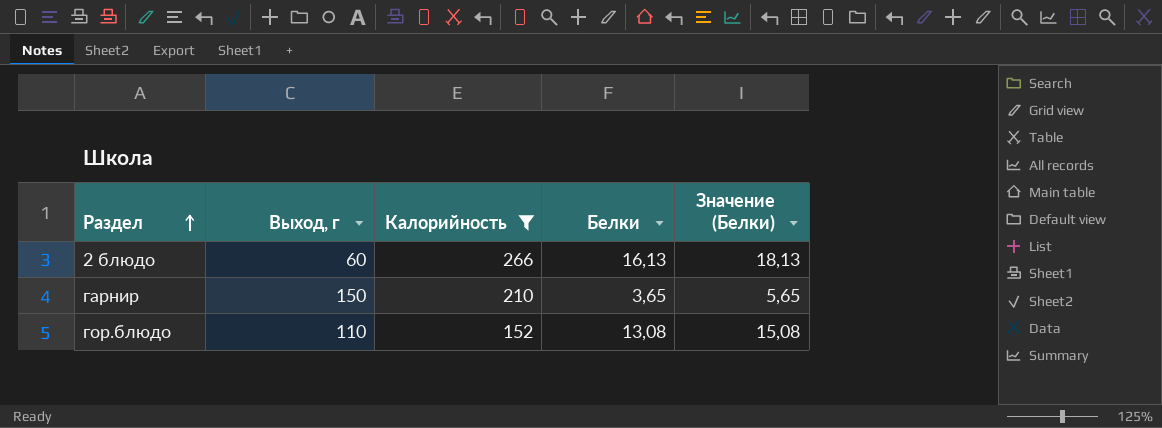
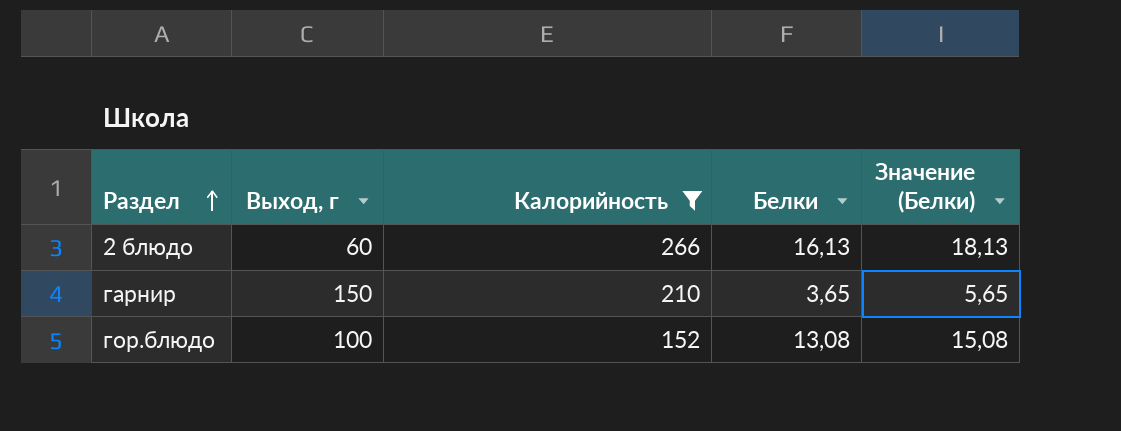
гор.блюдо | Выход, г: 110 -> 100

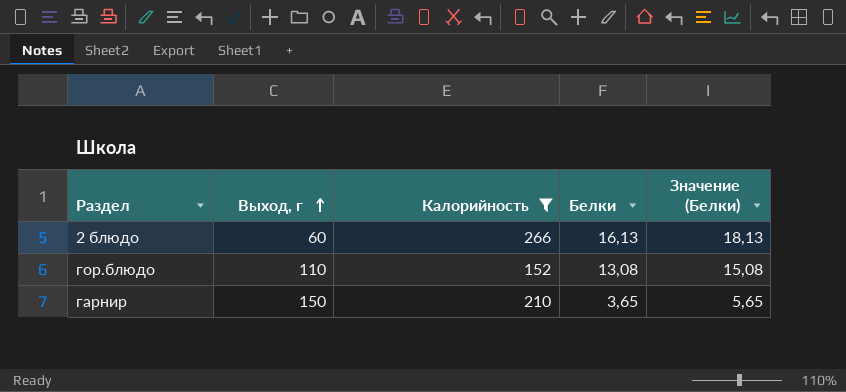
row order: Раздел ascending -> Выход, г ascending
гор.блюдо | Выход, г: 100 -> 110

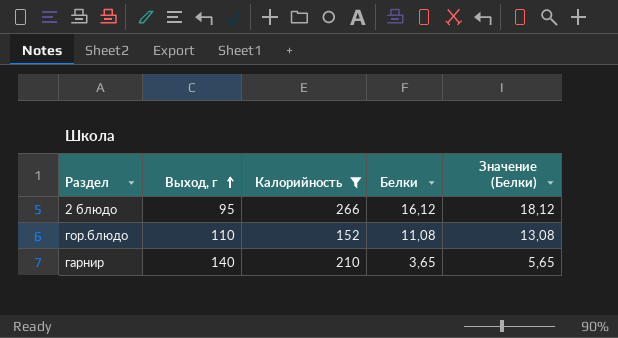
2 блюдо | Выход, г: 60 -> 95
2 блюдо | Белки: 16,13 -> 16,12
2 блюдо | Значение (Белки): 18,13 -> 18,12
гор.блюдо | Белки: 13,08 -> 11,08
гор.блюдо | Значение (Белки): 15,08 -> 13,08
гарнир | Выход, г: 150 -> 140

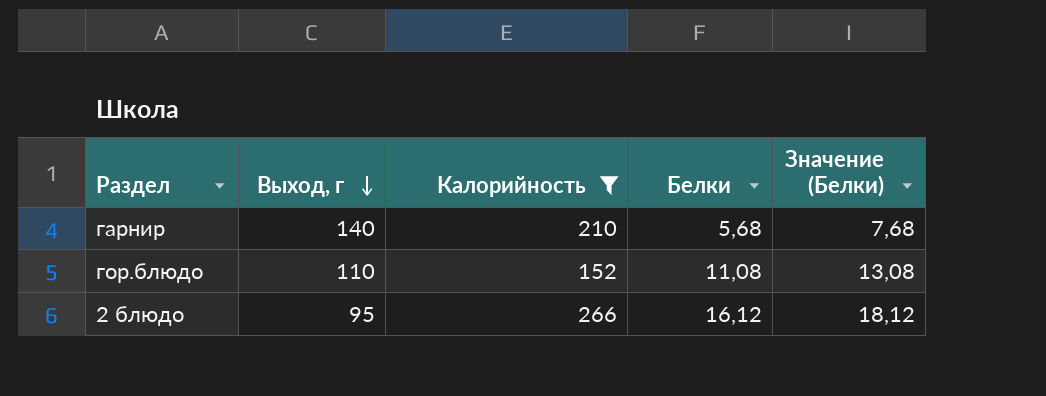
row order: Выход, г ascending -> Выход, г descending
гарнир | Белки: 3,65 -> 5,68
гарнир | Значение (Белки): 5,65 -> 7,68

